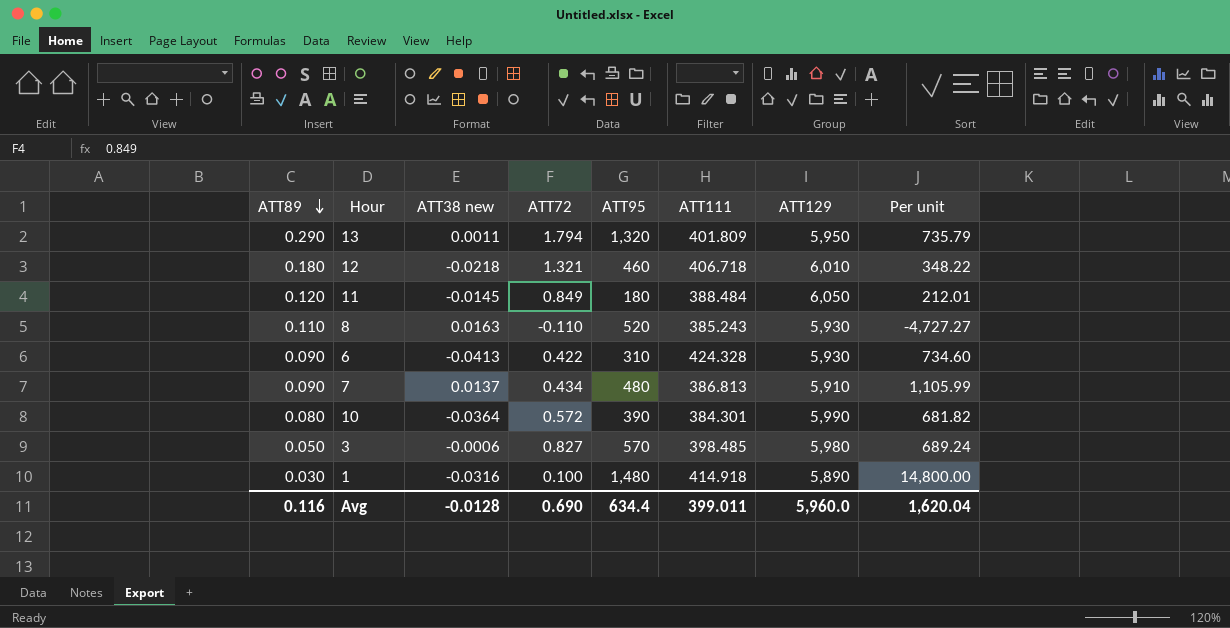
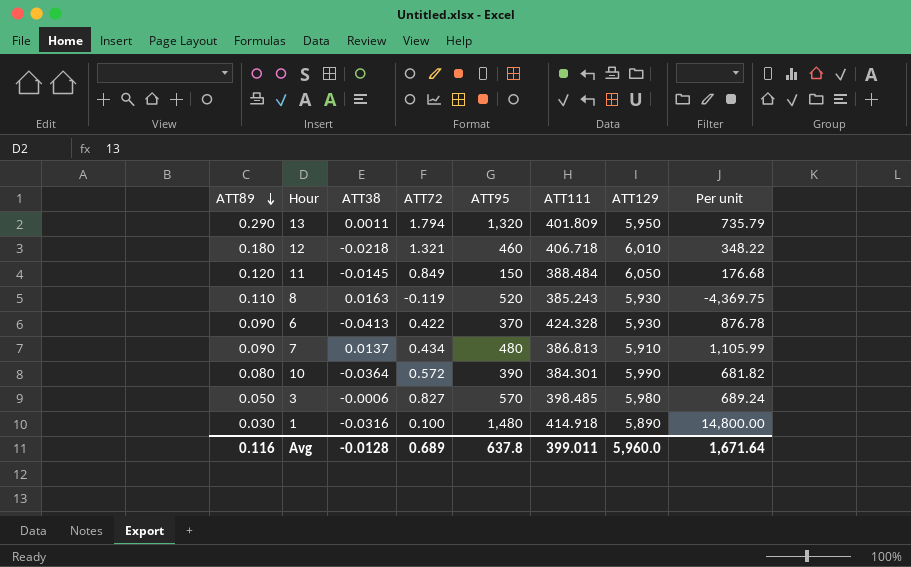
column name: ATT38 new -> ATT38
11 | ATT95: 180 -> 150
11 | Per unit: 212.01 -> 176.68
8 | ATT72: -0.110 -> -0.119
8 | Per unit: -4,727.27 -> -4,369.75
6 | ATT95: 310 -> 370
6 | Per unit: 734.60 -> 876.78
Avg | ATT72: 0.690 -> 0.689
Avg | ATT95: 634.4 -> 637.8
Avg | Per unit: 1,620.04 -> 1,671.64

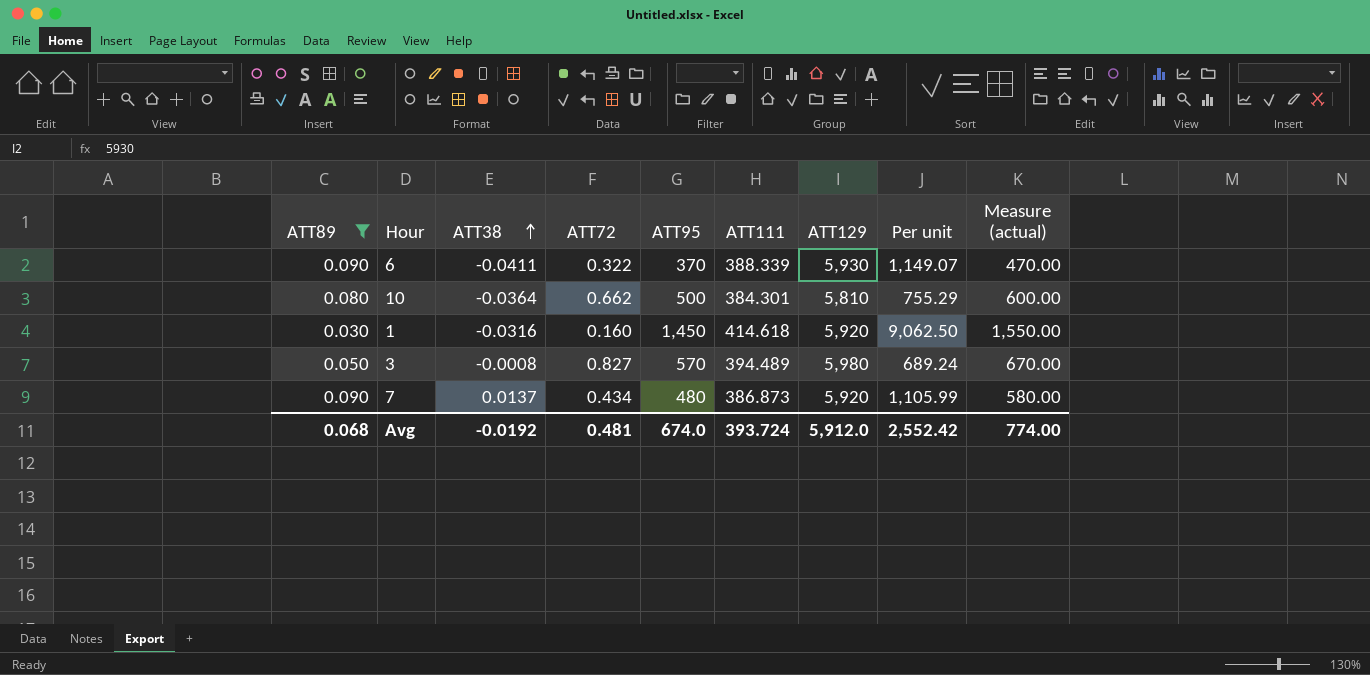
filter: none -> ATT89 <= 0.090
row order: ATT89 descending -> ATT38 ascending
column Measure (actual) | formula: none -> [ATT95] + 100
6 | ATT38: -0.0413 -> -0.0411
6 | ATT72: 0.422 -> 0.322
6 | ATT111: 424.328 -> 388.339
6 | Per unit: 876.78 -> 1,149.07
10 | ATT72: 0.572 -> 0.662
10 | ATT95: 390 -> 500
10 | ATT129: 5,990 -> 5,810
10 | Per unit: 681.82 -> 755.29
1 | ATT72: 0.100 -> 0.160
1 | ATT95: 1,480 -> 1,450
1 | ATT111: 414.918 -> 414.618
1 | ATT129: 5,890 -> 5,920
1 | Per unit: 14,800.00 -> 9,062.50
3 | ATT38: -0.0006 -> -0.0008
3 | ATT111: 398.485 -> 394.489
7 | ATT111: 386.813 -> 386.873
7 | ATT129: 5,910 -> 5,920
Avg | ATT89: 0.116 -> 0.068
Avg | ATT38: -0.0128 -> -0.0192
Avg | ATT72: 0.689 -> 0.481
Avg | ATT95: 637.8 -> 674.0
Avg | ATT111: 399.011 -> 393.724
Avg | ATT129: 5,960.0 -> 5,912.0
Avg | Per unit: 1,671.64 -> 2,552.42

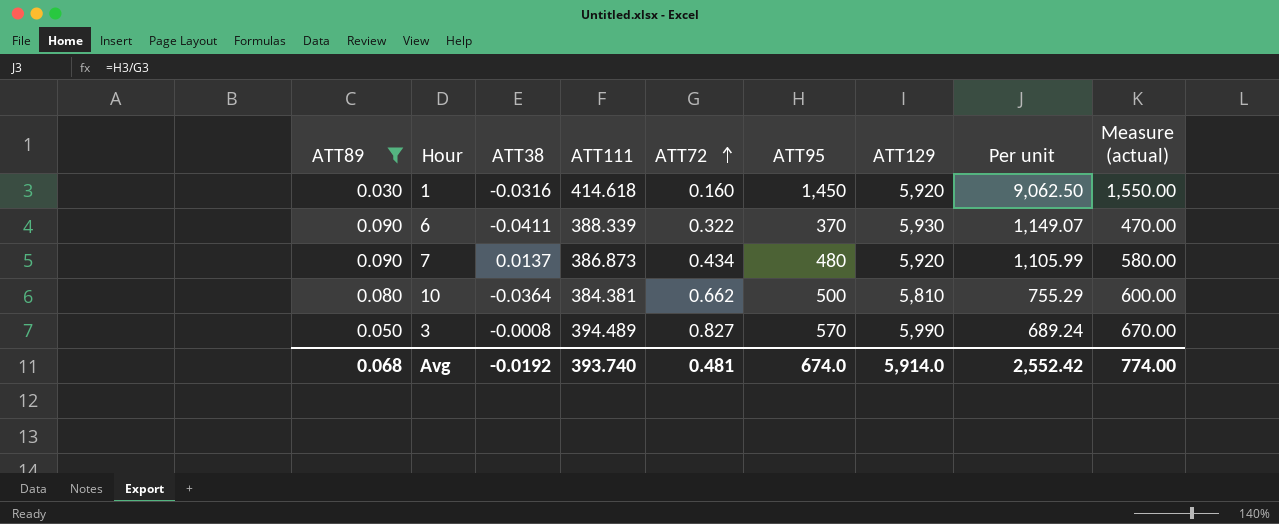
row order: ATT38 ascending -> ATT72 ascending
column ATT111 | position: 6 -> 4
10 | ATT111: 384.301 -> 384.381
3 | ATT129: 5,980 -> 5,990
Avg | ATT111: 393.724 -> 393.740
Avg | ATT129: 5,912.0 -> 5,914.0

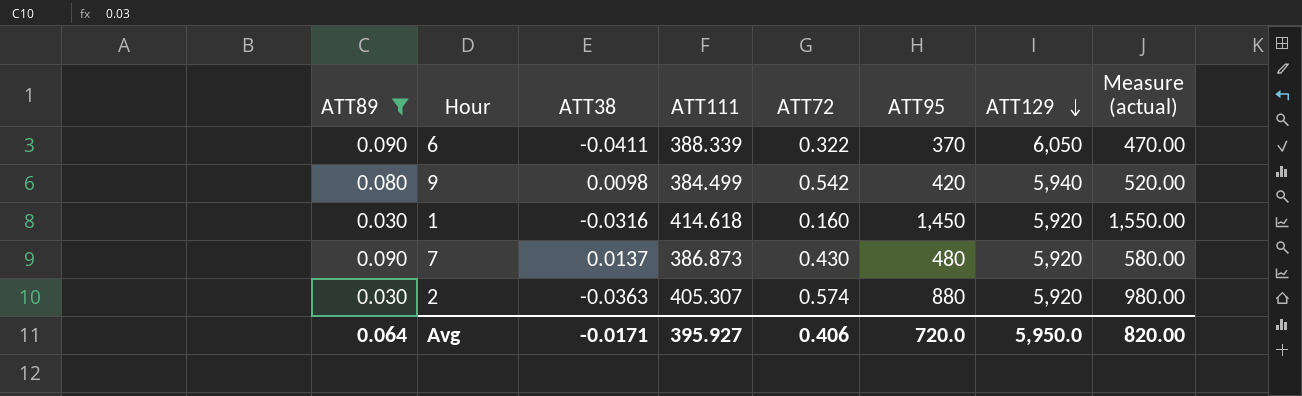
row order: ATT72 ascending -> ATT129 descending
column Per unit | formula: [ATT95] / [ATT72] -> none
row 10: 0.080 | -0.0364 | 384.381 | 0.662 | 500 | 5,810 | 755.29 | 600.00 -> none
row 3: 0.050 | -0.0008 | 394.489 | 0.827 | 570 | 5,990 | 689.24 | 670.00 -> none
6 | ATT129: 5,930 -> 6,050
row 9: none -> 0.080 | 0.0098 | 384.499 | 0.542 | 420 | 5,940 | 520.00
7 | ATT72: 0.434 -> 0.430
row 2: none -> 0.030 | -0.0363 | 405.307 | 0.574 | 880 | 5,920 | 980.00
Avg | ATT89: 0.068 -> 0.064
Avg | ATT38: -0.0192 -> -0.0171
Avg | ATT111: 393.740 -> 395.927
Avg | ATT72: 0.481 -> 0.406
Avg | ATT95: 674.0 -> 720.0
Avg | ATT129: 5,914.0 -> 5,950.0
Avg | Measure (actual): 774.00 -> 820.00

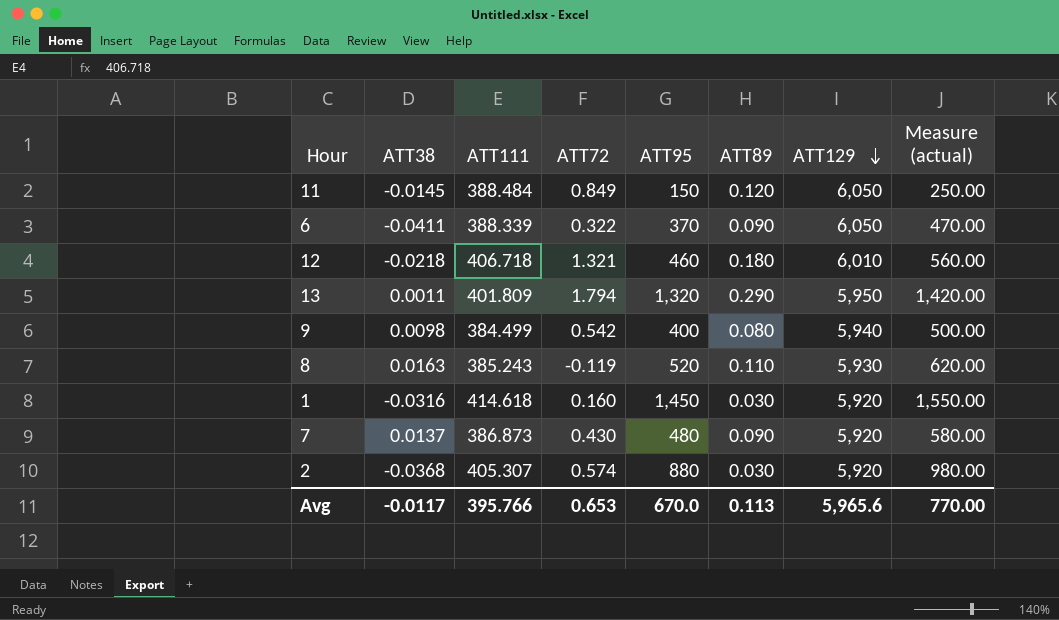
filter: ATT89 <= 0.090 -> none
column ATT89 | position: 1 -> 6
9 | ATT95: 420 -> 400
9 | Measure (actual): 520.00 -> 500.00
2 | ATT38: -0.0363 -> -0.0368
Avg | ATT38: -0.0171 -> -0.0117
Avg | ATT111: 395.927 -> 395.766
Avg | ATT72: 0.406 -> 0.653
Avg | ATT95: 720.0 -> 670.0
Avg | ATT89: 0.064 -> 0.113
Avg | ATT129: 5,950.0 -> 5,965.6
Avg | Measure (actual): 820.00 -> 770.00

